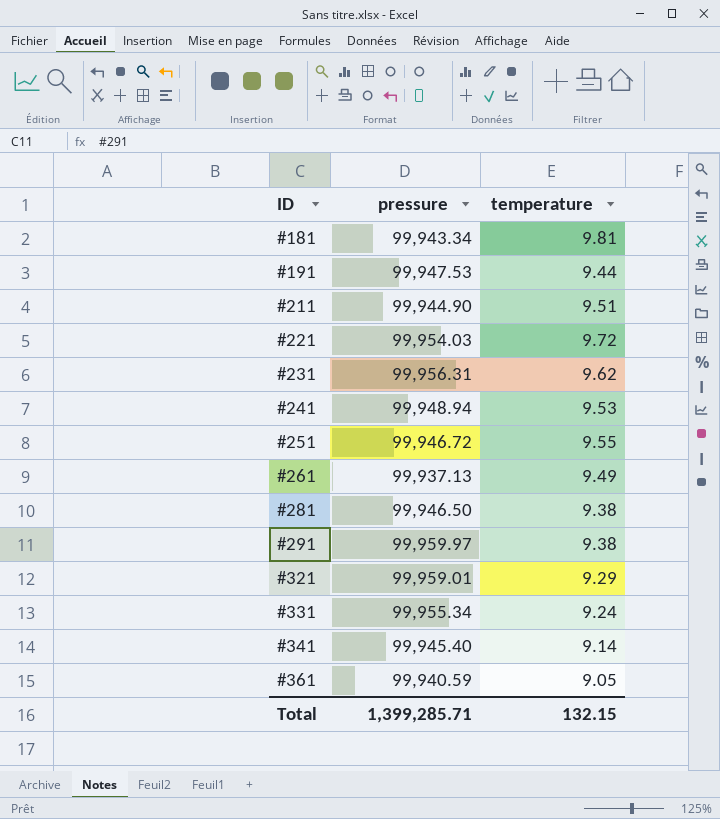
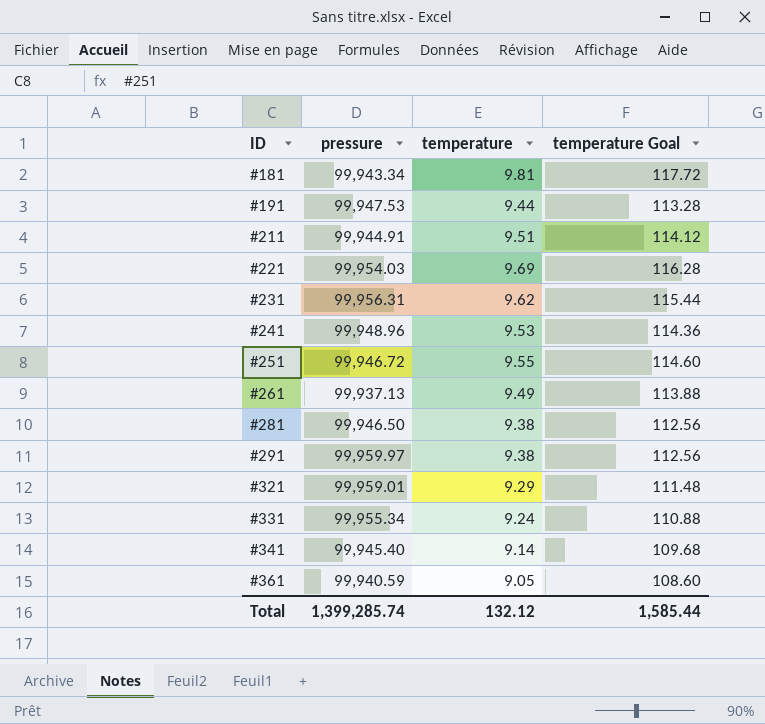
column temperature Goal | formula: none -> [temperature] * 12
#211 | pressure: 99,944.90 -> 99,944.91
#221 | temperature: 9.72 -> 9.69
#241 | pressure: 99,948.94 -> 99,948.96
Total | pressure: 1,399,285.71 -> 1,399,285.74
Total | temperature: 132.15 -> 132.12

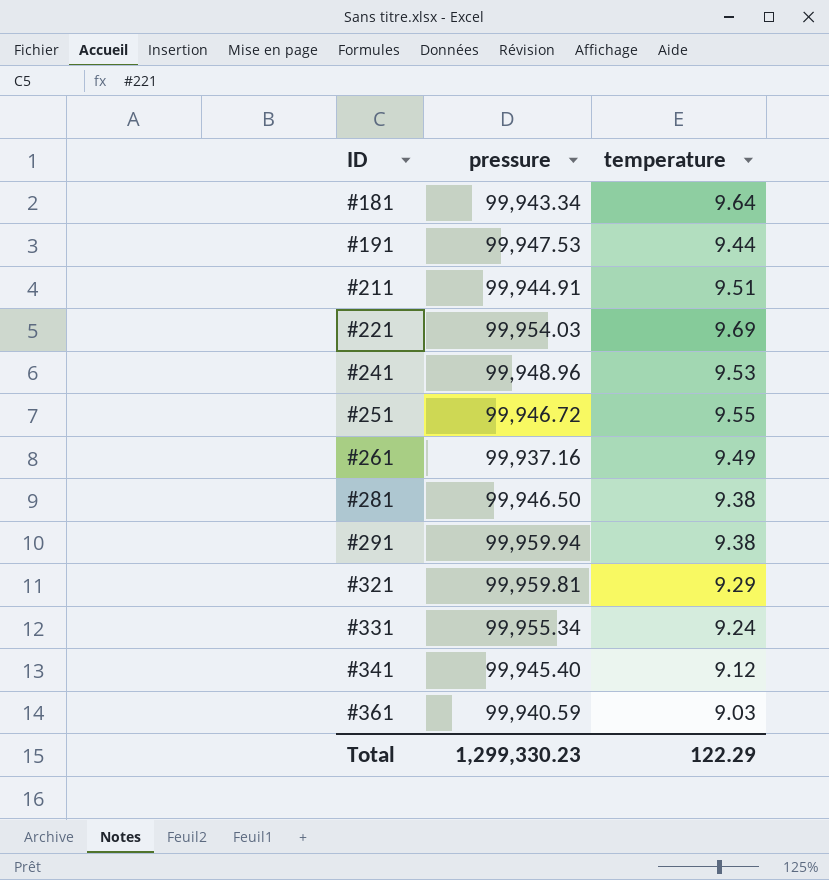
column temperature Goal | formula: [temperature] * 12 -> none
row #231: 99,956.31 | 9.62 | 115.44 -> none
#181 | temperature: 9.81 -> 9.64
#261 | pressure: 99,937.13 -> 99,937.16
#291 | pressure: 99,959.97 -> 99,959.94
#321 | pressure: 99,959.01 -> 99,959.81
#341 | temperature: 9.14 -> 9.12
#361 | temperature: 9.05 -> 9.03
Total | pressure: 1,399,285.74 -> 1,299,330.23
Total | temperature: 132.12 -> 122.29

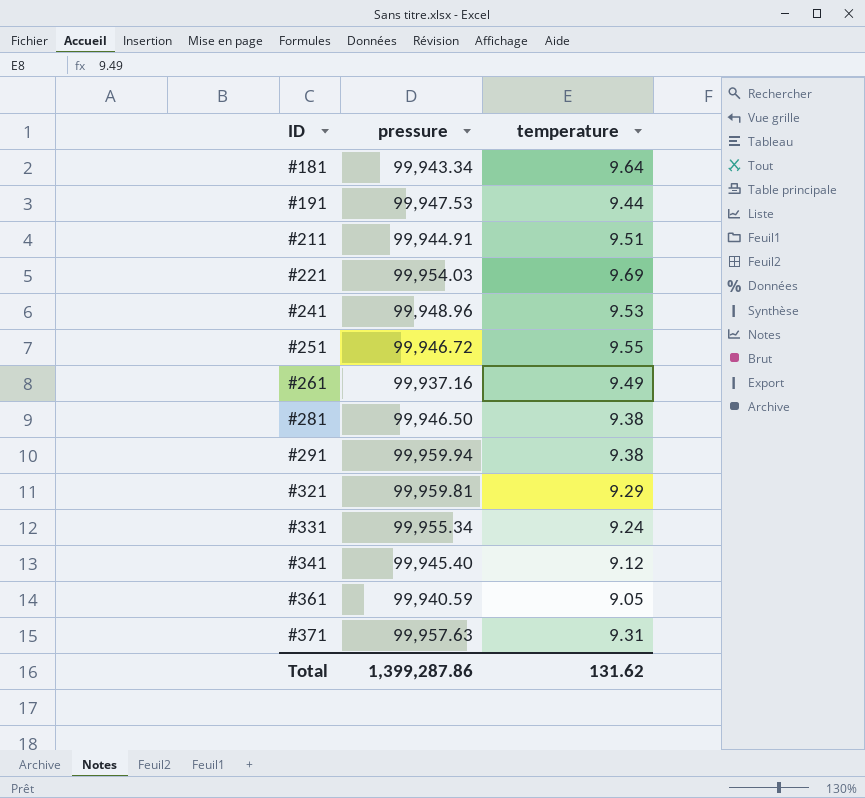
#361 | temperature: 9.03 -> 9.05
row #371: none -> 99,957.63 | 9.31
Total | pressure: 1,299,330.23 -> 1,399,287.86
Total | temperature: 122.29 -> 131.62

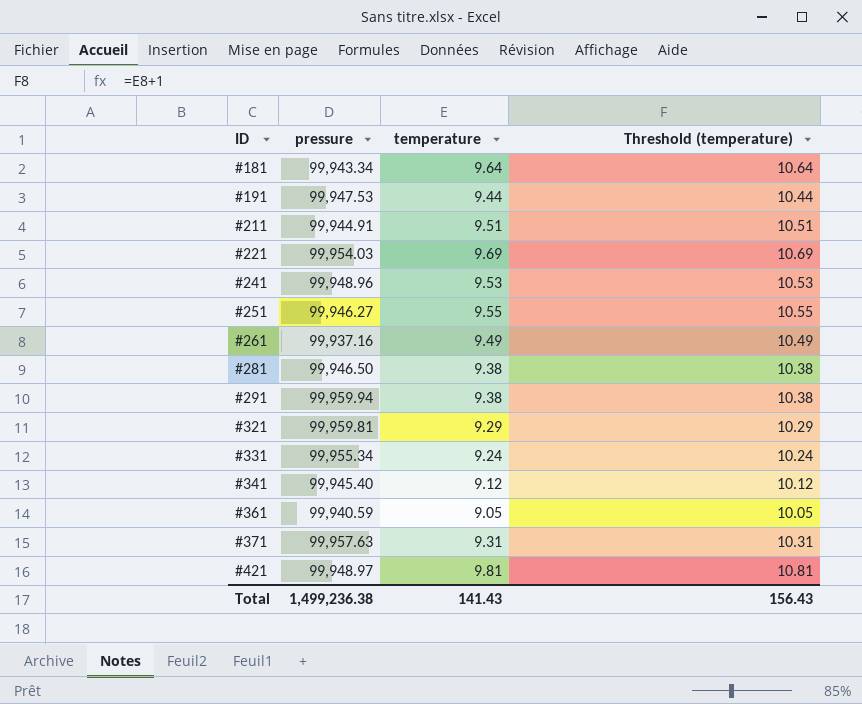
column Threshold (temperature) | formula: none -> [temperature] + 1
#251 | pressure: 99,946.72 -> 99,946.27
row #421: none -> 99,948.97 | 9.81 | 10.81
Total | pressure: 1,399,287.86 -> 1,499,236.38
Total | temperature: 131.62 -> 141.43

